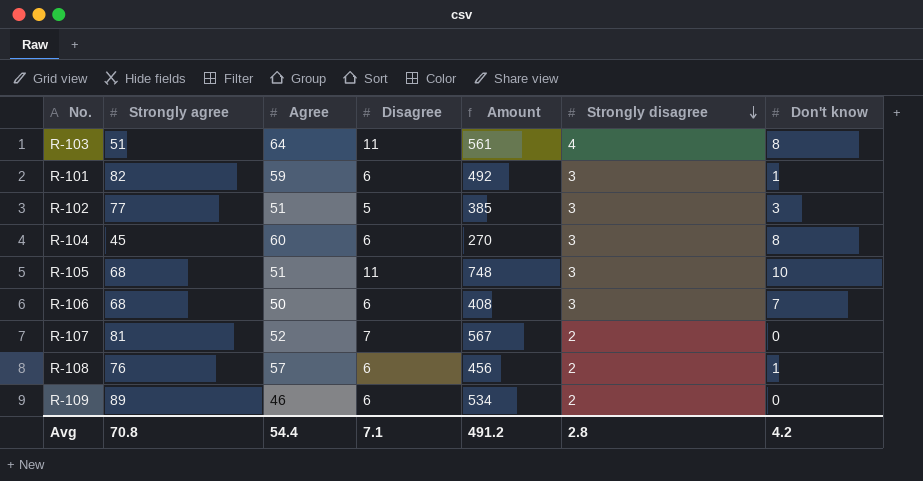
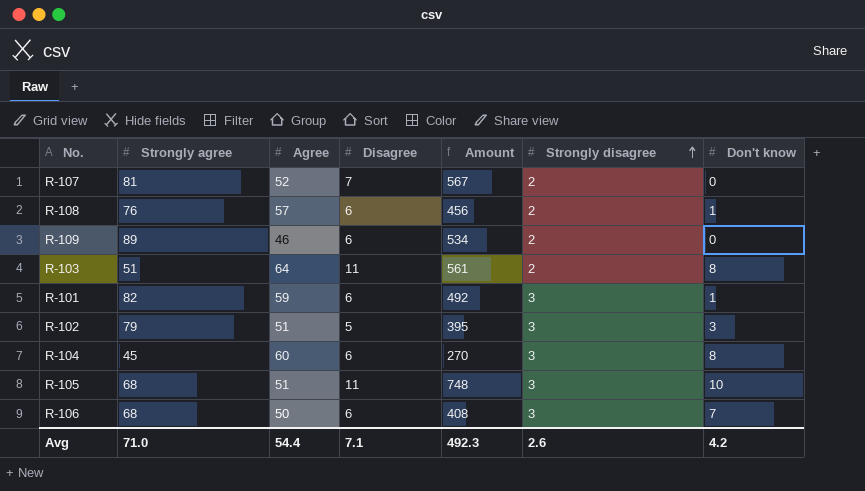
row order: Strongly disagree descending -> Strongly disagree ascending
R-103 | Strongly disagree: 4 -> 2
R-102 | Strongly agree: 77 -> 79
R-102 | Amount: 385 -> 395
Avg | Strongly agree: 70.8 -> 71.0
Avg | Amount: 491.2 -> 492.3
Avg | Strongly disagree: 2.8 -> 2.6

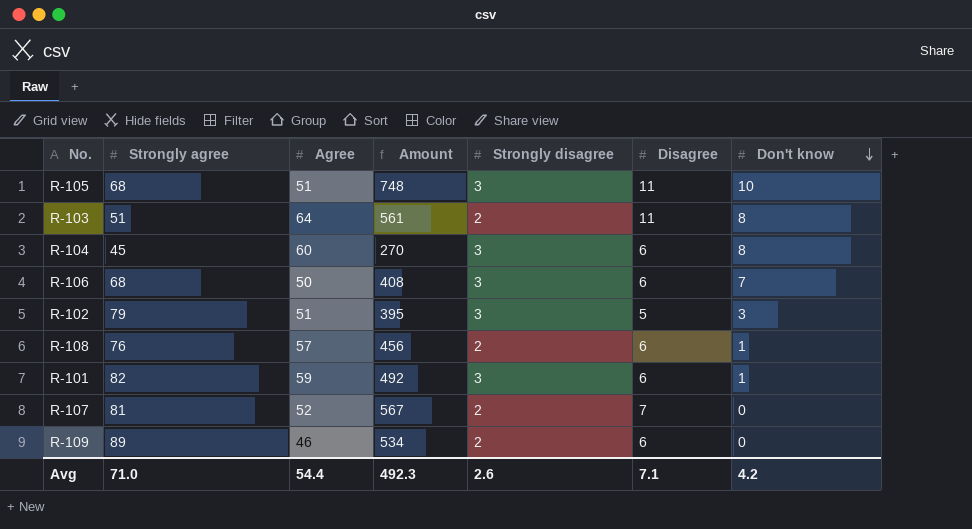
row order: Strongly disagree ascending -> Don't know descending
column Disagree | position: 4 -> 6

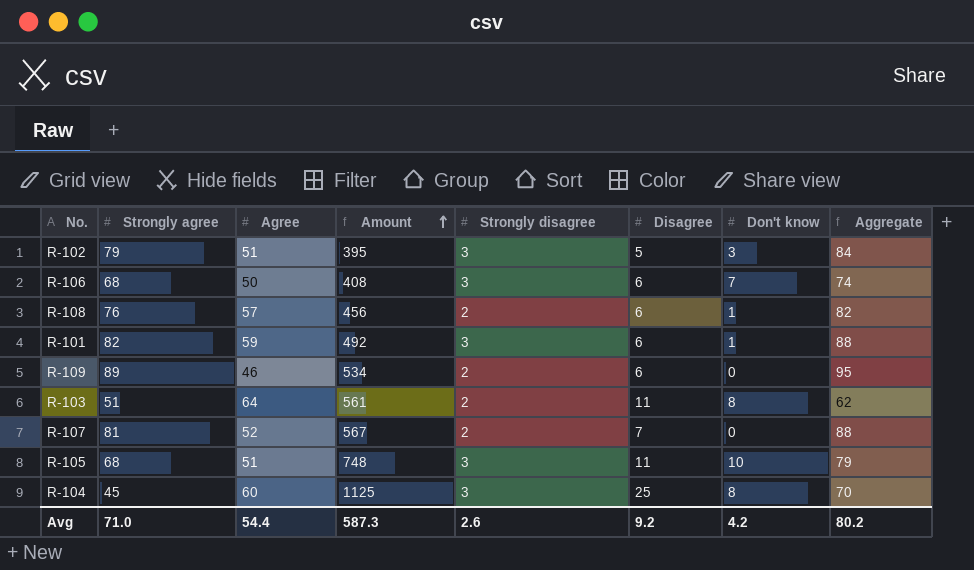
row order: Don't know descending -> Amount ascending
column Aggregate | formula: none -> [Strongly agree] + [Disagree]
R-104 | Amount: 270 -> 1125
R-104 | Disagree: 6 -> 25
Avg | Amount: 492.3 -> 587.3
Avg | Disagree: 7.1 -> 9.2

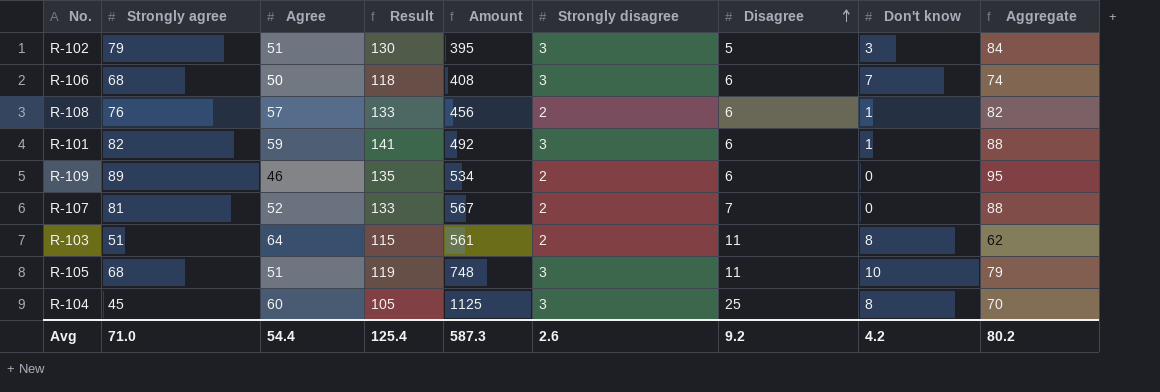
row order: Amount ascending -> Disagree ascending
column Result | formula: none -> [Strongly agree] + [Agree]

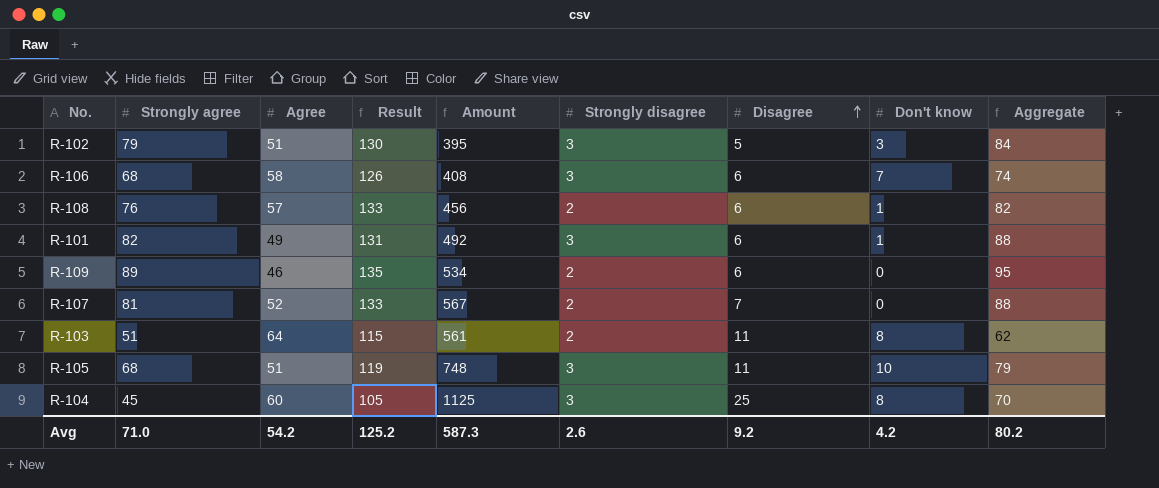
R-106 | Agree: 50 -> 58
R-106 | Result: 118 -> 126
R-101 | Agree: 59 -> 49
R-101 | Result: 141 -> 131
Avg | Agree: 54.4 -> 54.2
Avg | Result: 125.4 -> 125.2

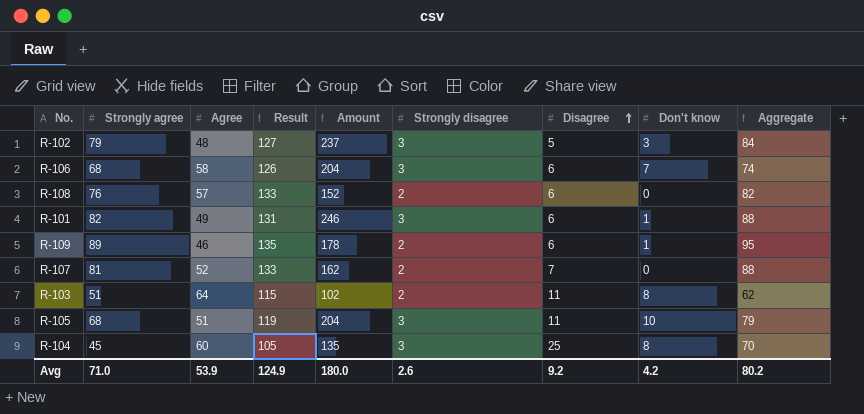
column Amount | formula: [Strongly agree] * [Disagree] -> [Strongly agree] * [Strongly disagree]
R-102 | Agree: 51 -> 48
R-102 | Result: 130 -> 127
R-108 | Don't know: 1 -> 0
R-109 | Don't know: 0 -> 1
Avg | Agree: 54.2 -> 53.9
Avg | Result: 125.2 -> 124.9
Avg | Amount: 587.3 -> 180.0

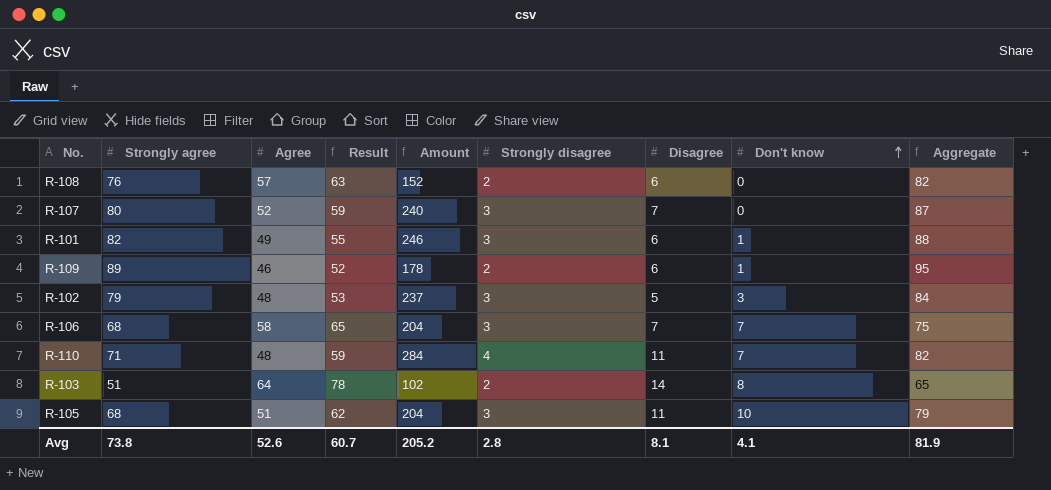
row order: Disagree ascending -> Don't know ascending
column Result | formula: [Strongly agree] + [Agree] -> [Agree] + [Disagree]
row R-104: 45 | 60 | 105 | 135 | 3 | 25 | 8 | 70 -> none
R-107 | Strongly agree: 81 -> 80
R-107 | Amount: 162 -> 240
R-107 | Strongly disagree: 2 -> 3
R-107 | Aggregate: 88 -> 87
R-106 | Disagree: 6 -> 7
R-106 | Aggregate: 74 -> 75
row R-110: none -> 71 | 48 | 59 | 284 | 4 | 11 | 7 | 82
R-103 | Disagree: 11 -> 14
R-103 | Aggregate: 62 -> 65
Avg | Strongly agree: 71.0 -> 73.8
Avg | Agree: 53.9 -> 52.6
Avg | Result: 124.9 -> 60.7
Avg | Amount: 180.0 -> 205.2
Avg | Strongly disagree: 2.6 -> 2.8
Avg | Disagree: 9.2 -> 8.1
Avg | Don't know: 4.2 -> 4.1
Avg | Aggregate: 80.2 -> 81.9

